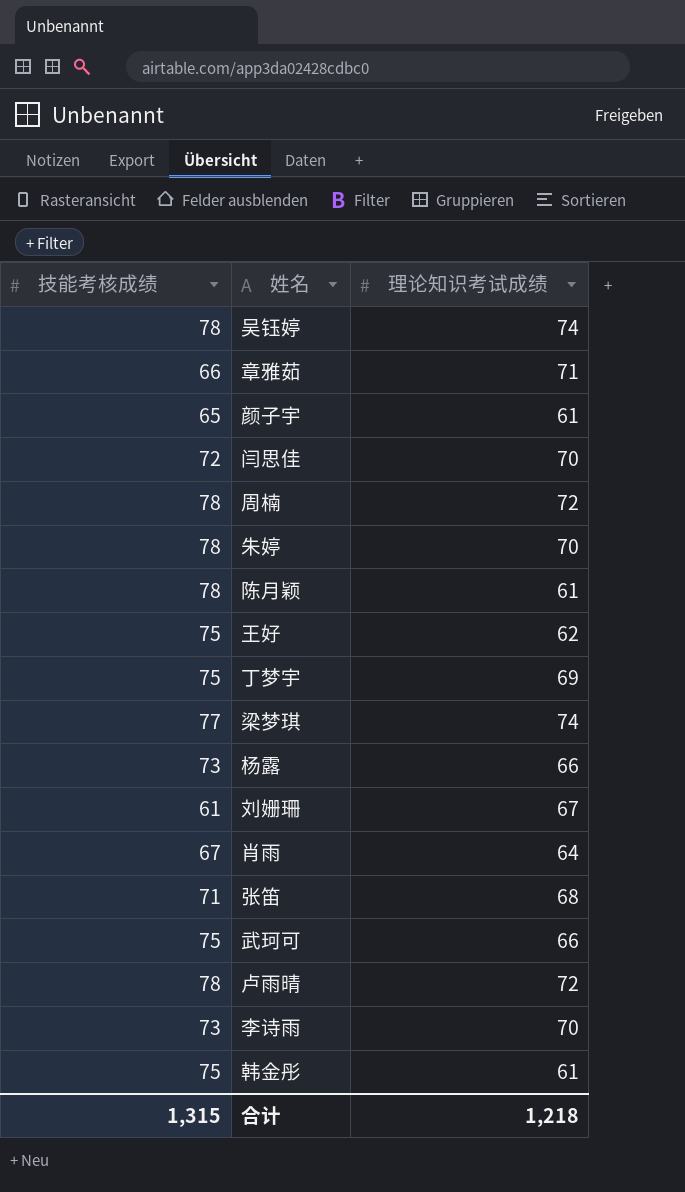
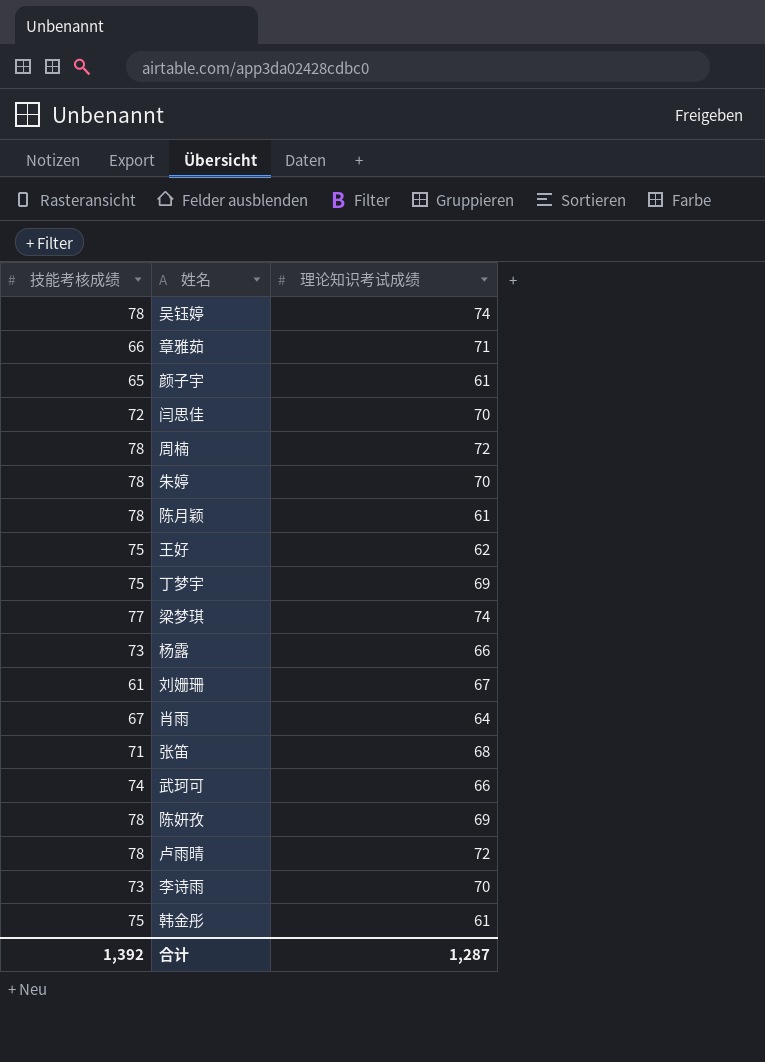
武珂可 | 技能考核成绩: 75 -> 74
row 陈妍孜: none -> 78 | 69
合计 | 技能考核成绩: 1,315 -> 1,392
合计 | 理论知识考试成绩: 1,218 -> 1,287

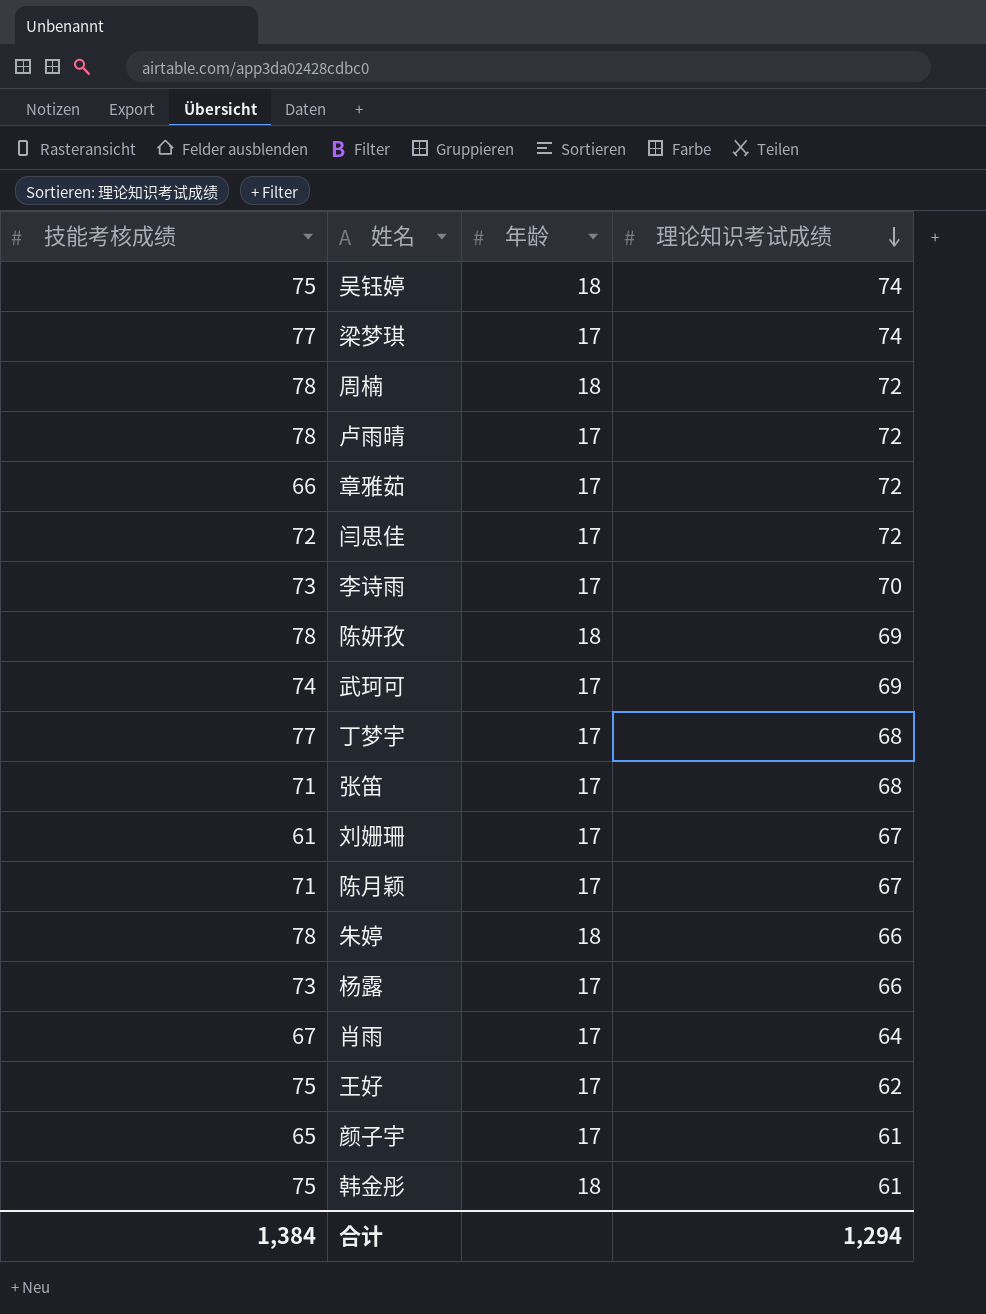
row order: none -> 理论知识考试成绩 descending
column 年龄 | position: none -> 3
吴钰婷 | 技能考核成绩: 78 -> 75
章雅茹 | 理论知识考试成绩: 71 -> 72
闫思佳 | 理论知识考试成绩: 70 -> 72
武珂可 | 理论知识考试成绩: 66 -> 69
丁梦宇 | 技能考核成绩: 75 -> 77
丁梦宇 | 理论知识考试成绩: 69 -> 68
陈月颖 | 技能考核成绩: 78 -> 71
陈月颖 | 理论知识考试成绩: 61 -> 67
朱婷 | 理论知识考试成绩: 70 -> 66
合计 | 技能考核成绩: 1,392 -> 1,384
合计 | 理论知识考试成绩: 1,287 -> 1,294

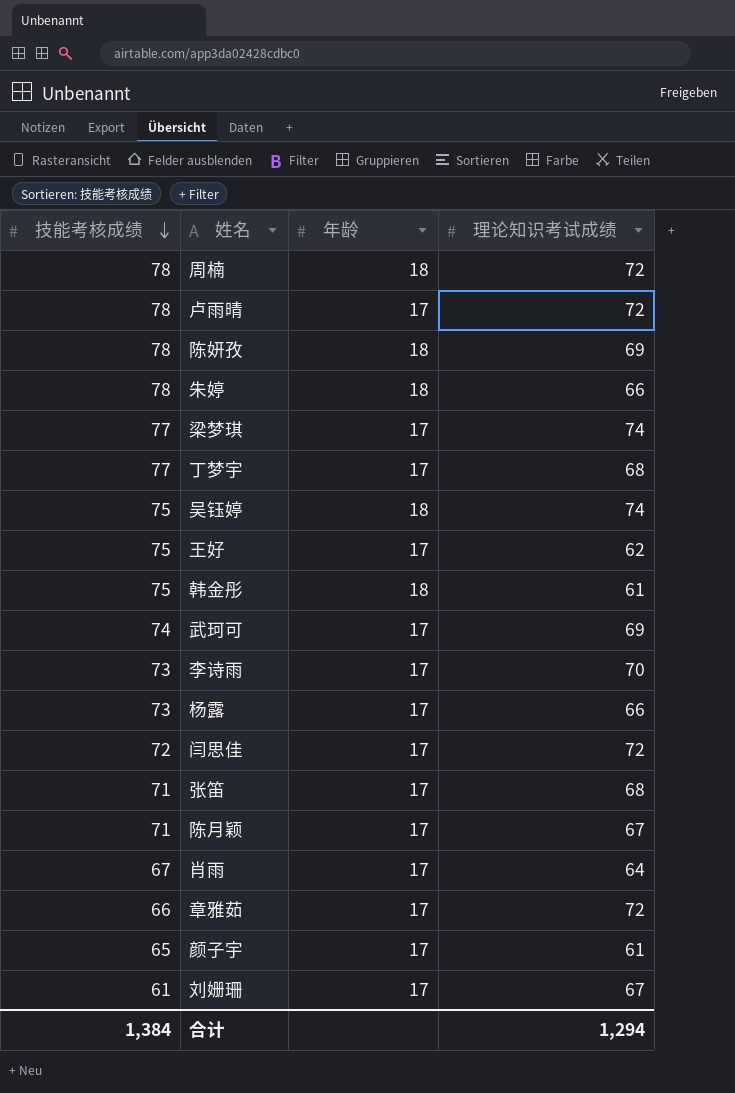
row order: 理论知识考试成绩 descending -> 技能考核成绩 descending

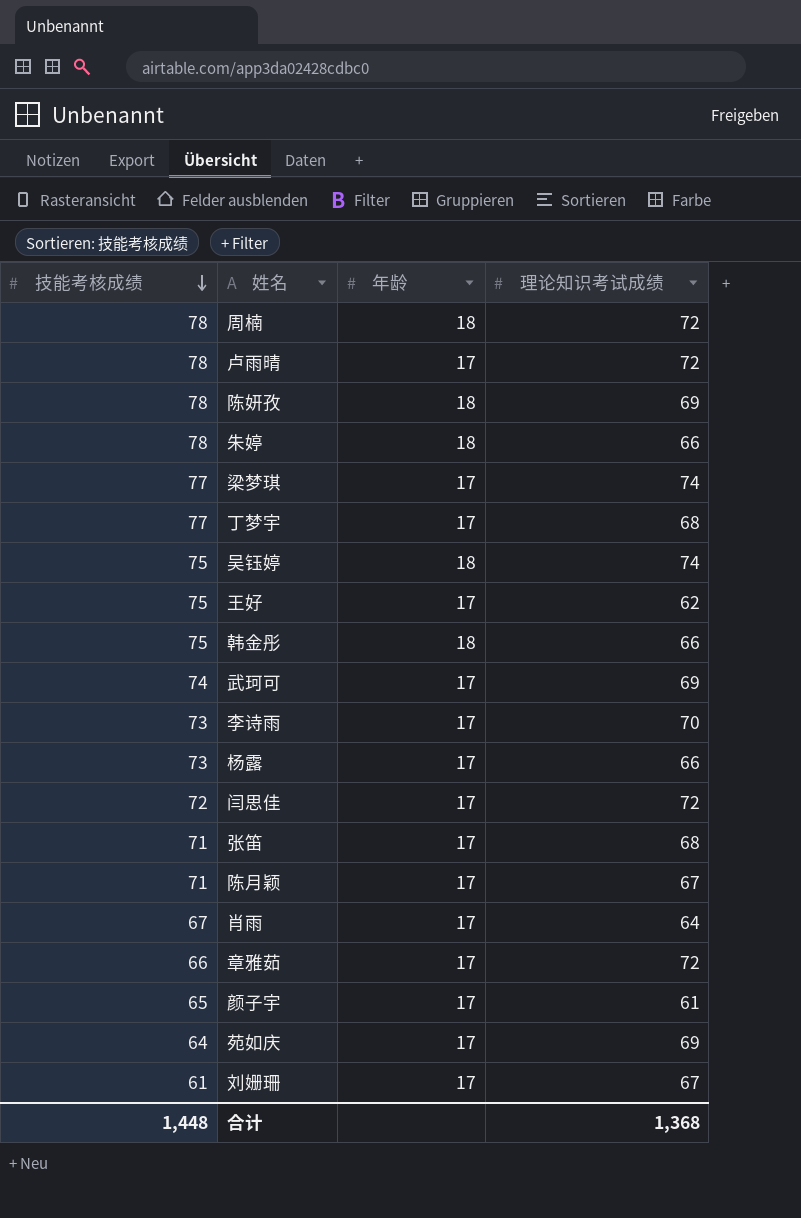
韩金彤 | 理论知识考试成绩: 61 -> 66
row 苑如庆: none -> 64 | 17 | 69
合计 | 技能考核成绩: 1,384 -> 1,448
合计 | 理论知识考试成绩: 1,294 -> 1,368

